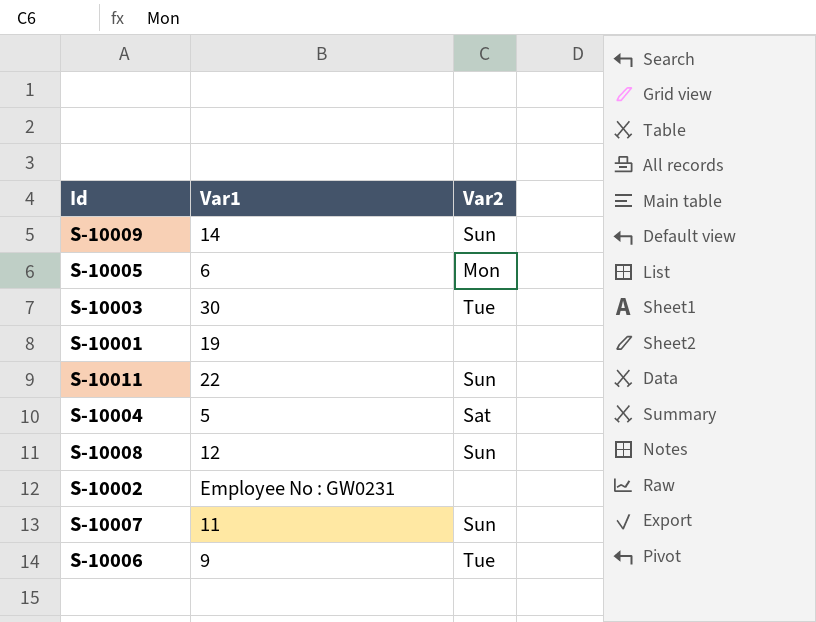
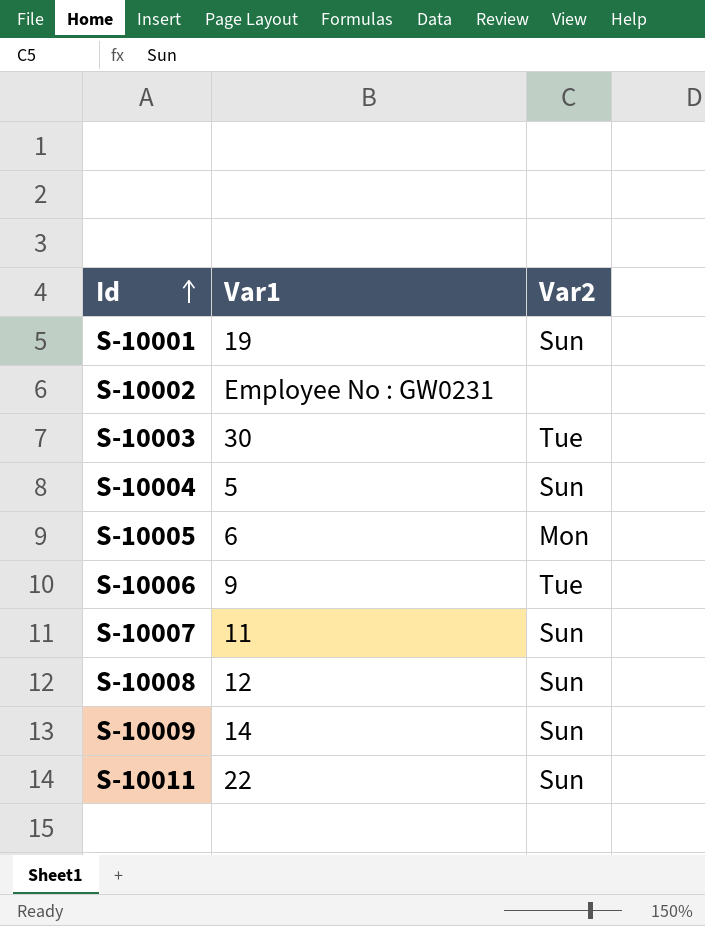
row order: none -> Id ascending
S-10001 | Var2: none -> Sun
S-10004 | Var2: Sat -> Sun

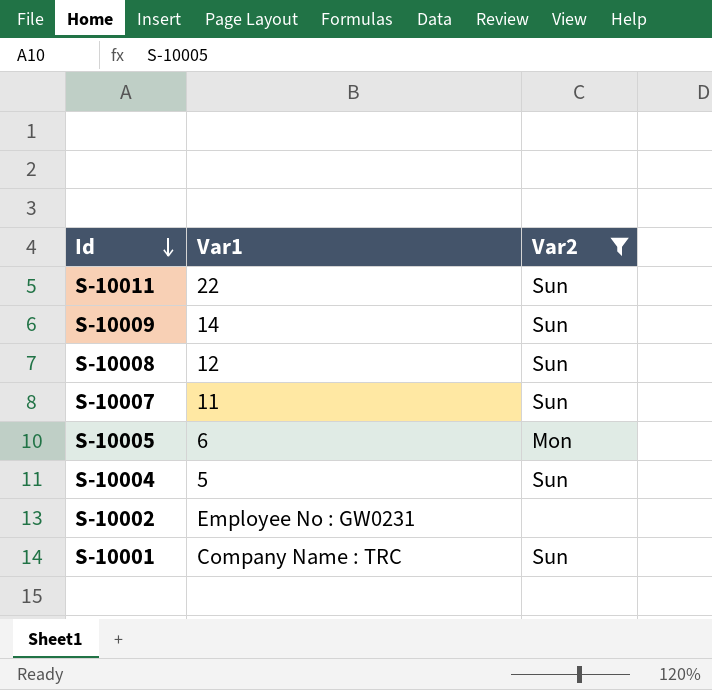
filter: none -> Var2 != Tue
row order: Id ascending -> Id descending
S-10001 | Var1: 19 -> Company Name : TRC

